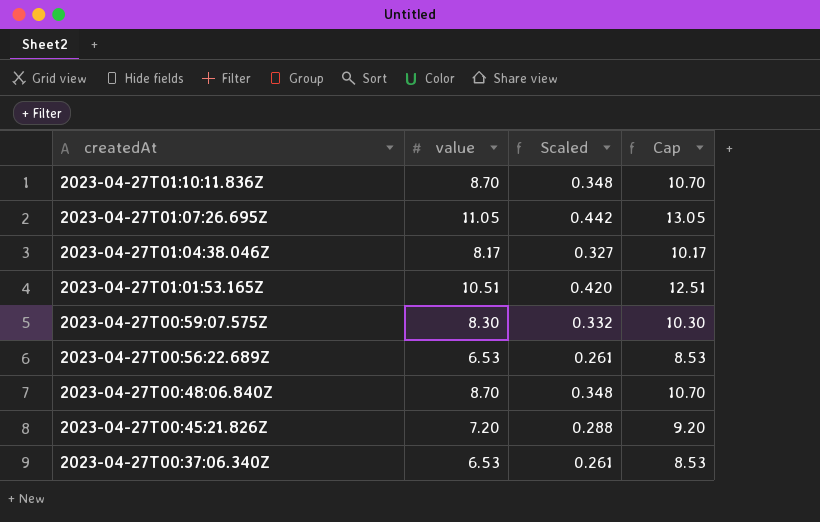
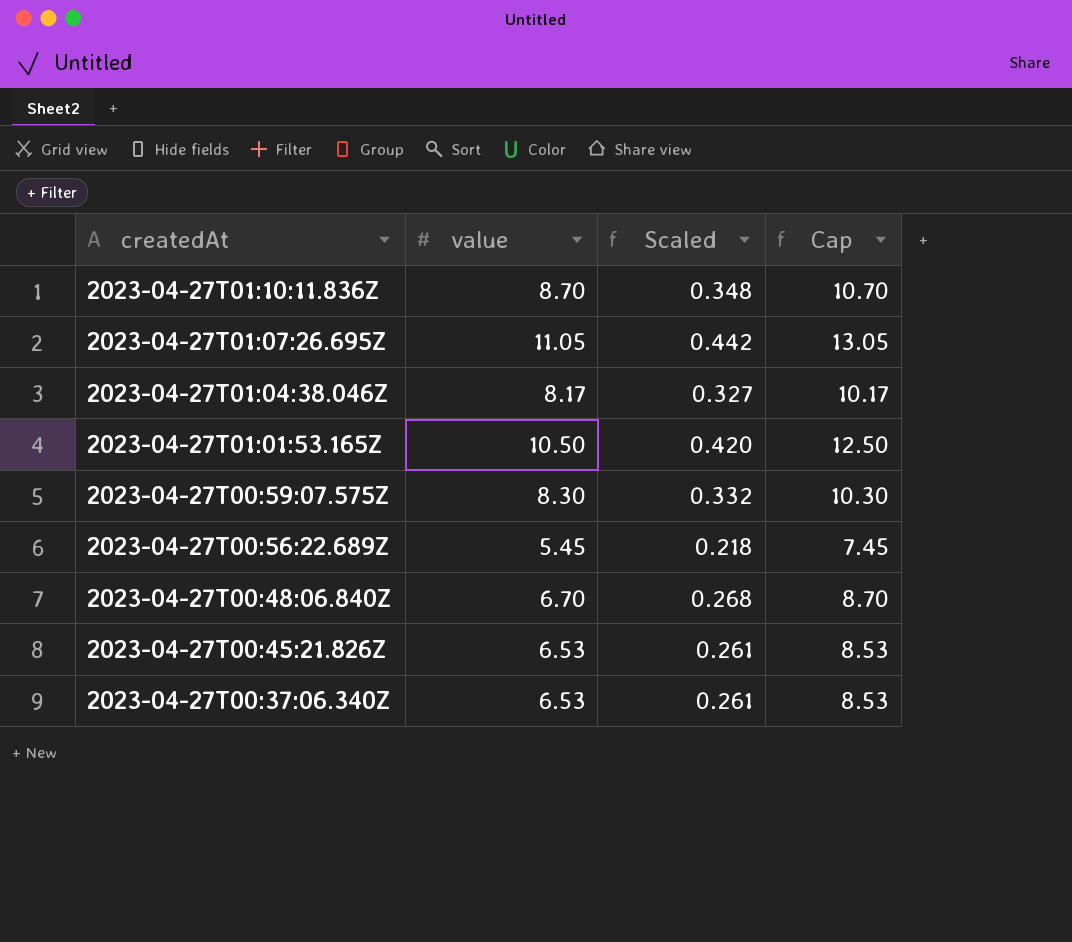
2023-04-27T01:01:53.165Z | value: 10.51 -> 10.50
2023-04-27T01:01:53.165Z | Cap: 12.51 -> 12.50
2023-04-27T00:56:22.689Z | value: 6.53 -> 5.45
2023-04-27T00:56:22.689Z | Scaled: 0.261 -> 0.218
2023-04-27T00:56:22.689Z | Cap: 8.53 -> 7.45
2023-04-27T00:48:06.840Z | value: 8.70 -> 6.70
2023-04-27T00:48:06.840Z | Scaled: 0.348 -> 0.268
2023-04-27T00:48:06.840Z | Cap: 10.70 -> 8.70
2023-04-27T00:45:21.826Z | value: 7.20 -> 6.53
2023-04-27T00:45:21.826Z | Scaled: 0.288 -> 0.261
2023-04-27T00:45:21.826Z | Cap: 9.20 -> 8.53

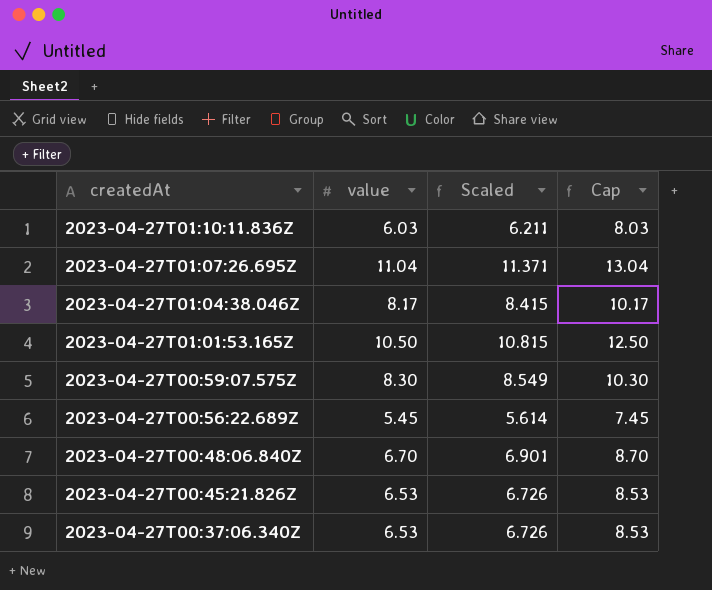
column Scaled | formula: [value] * 0.04 -> [value] * 1.03
2023-04-27T01:10:11.836Z | value: 8.70 -> 6.03
2023-04-27T01:10:11.836Z | Cap: 10.70 -> 8.03
2023-04-27T01:07:26.695Z | value: 11.05 -> 11.04
2023-04-27T01:07:26.695Z | Cap: 13.05 -> 13.04

